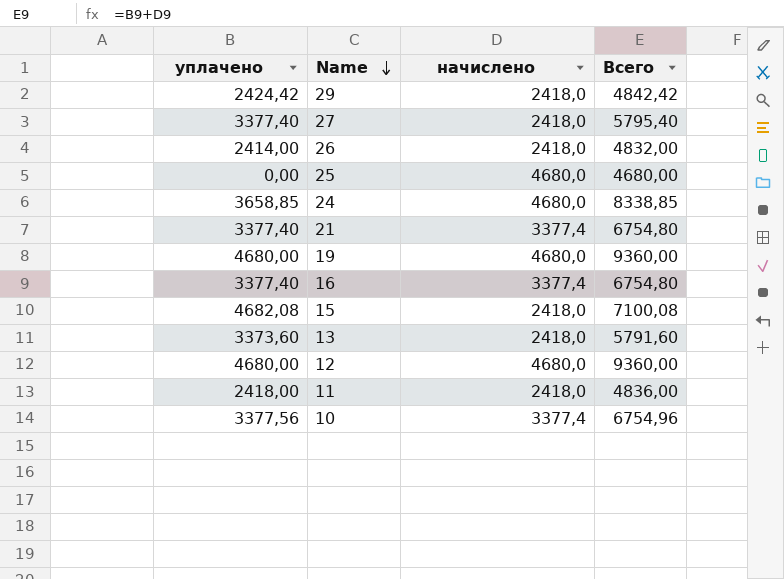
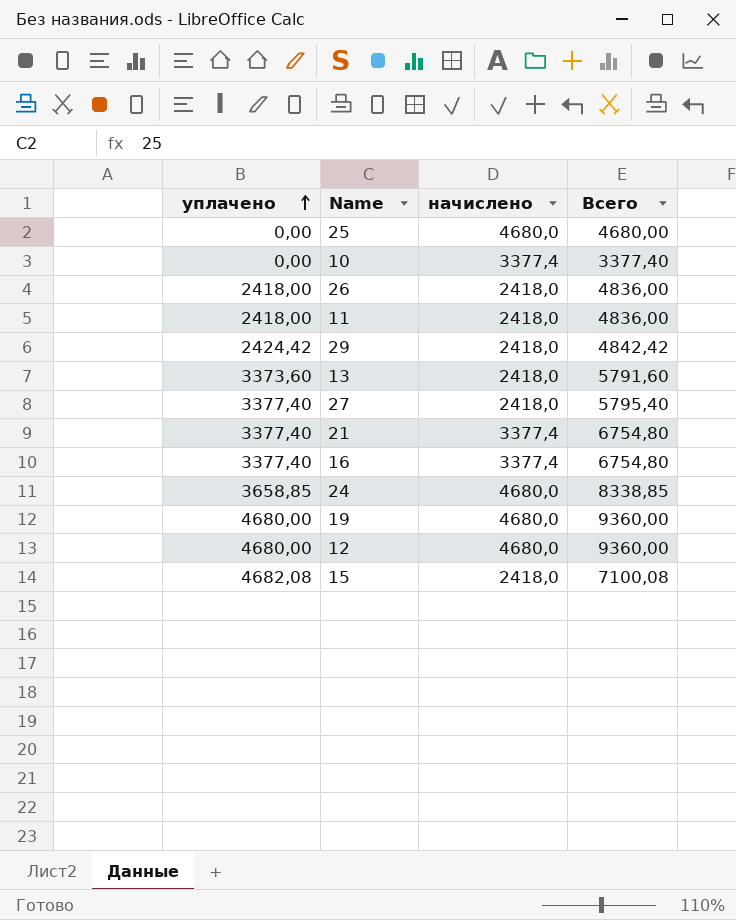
row order: Name descending -> уплачено ascending
10 | уплачено: 3377,56 -> 0,00
10 | Всего: 6754,96 -> 3377,40
26 | уплачено: 2414,00 -> 2418,00
26 | Всего: 4832,00 -> 4836,00

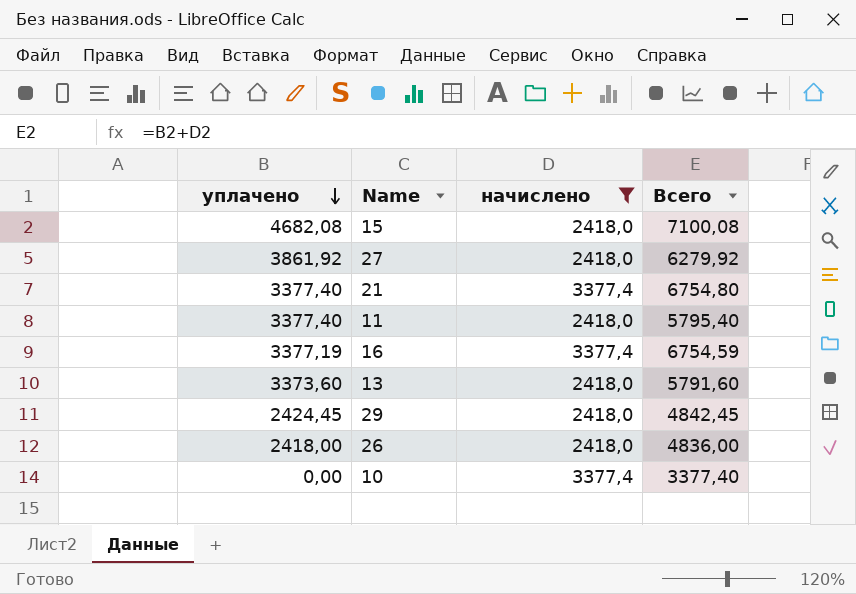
filter: none -> начислено != 4680,0
row order: уплачено ascending -> уплачено descending
27 | уплачено: 3377,40 -> 3861,92
27 | Всего: 5795,40 -> 6279,92
11 | уплачено: 2418,00 -> 3377,40
11 | Всего: 4836,00 -> 5795,40
16 | уплачено: 3377,40 -> 3377,19
16 | Всего: 6754,80 -> 6754,59
29 | уплачено: 2424,42 -> 2424,45
29 | Всего: 4842,42 -> 4842,45

